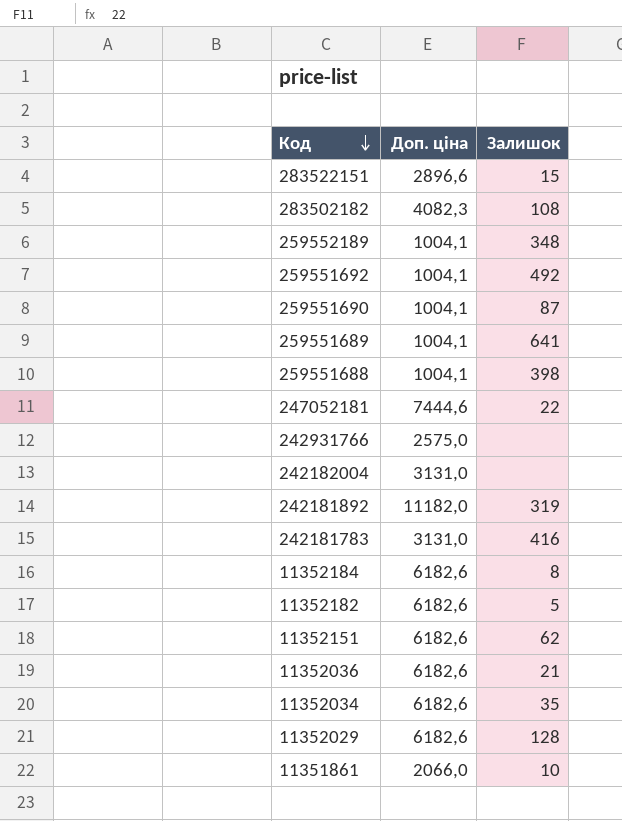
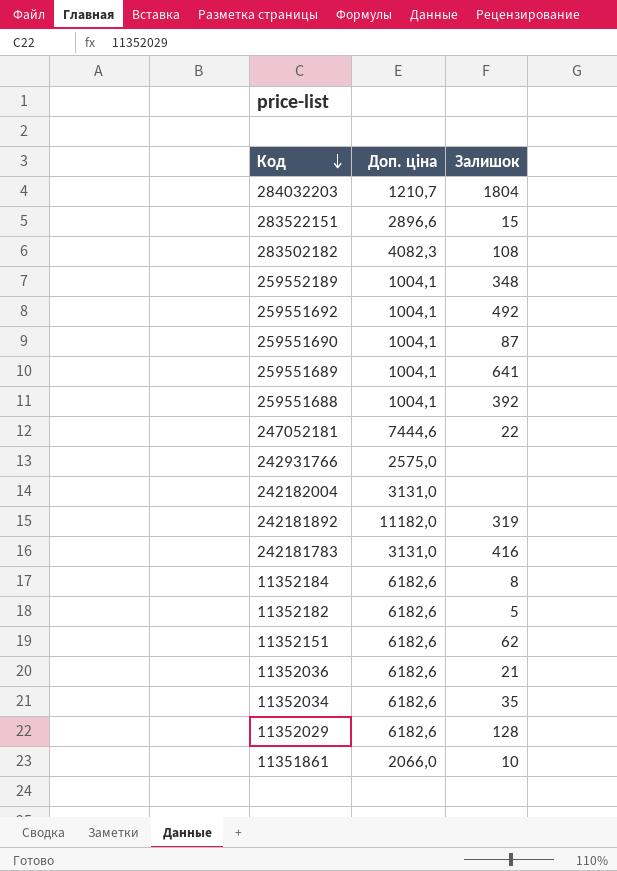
row 284032203: none -> 1210,7 | 1804
259551688 | Залишок: 398 -> 392

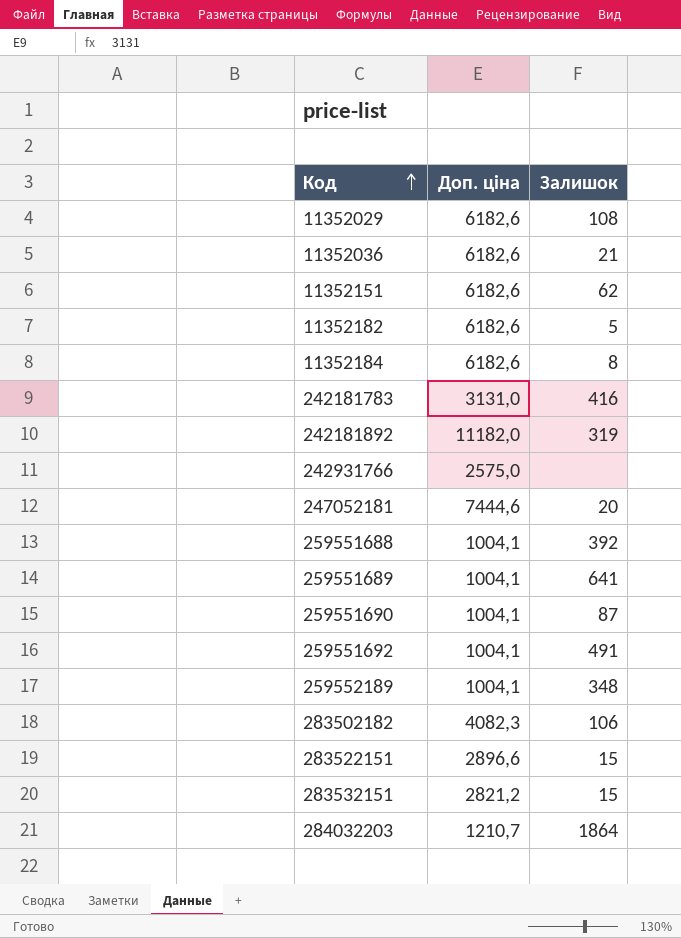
row order: Код descending -> Код ascending
row 242182004: 3131,0 | none -> none
row 11352034: 6182,6 | 35 -> none
row 11351861: 2066,0 | 10 -> none
11352029 | Залишок: 128 -> 108
247052181 | Залишок: 22 -> 20
259551692 | Залишок: 492 -> 491
283502182 | Залишок: 108 -> 106
row 283532151: none -> 2821,2 | 15
284032203 | Залишок: 1804 -> 1864

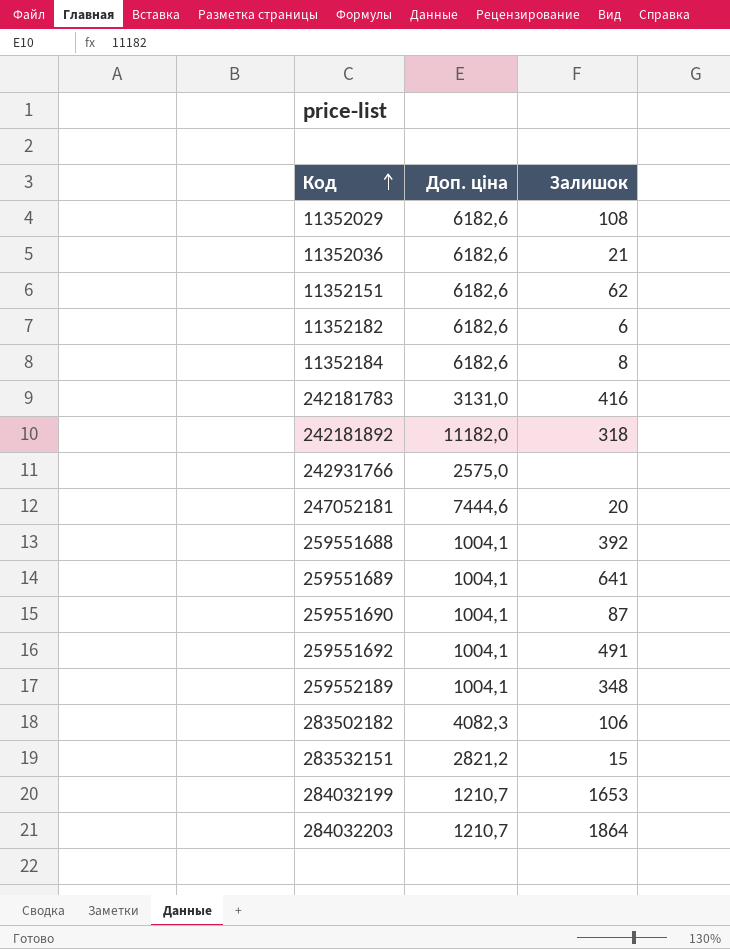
row 283522151: 2896,6 | 15 -> none
11352182 | Залишок: 5 -> 6
242181892 | Залишок: 319 -> 318
row 284032199: none -> 1210,7 | 1653

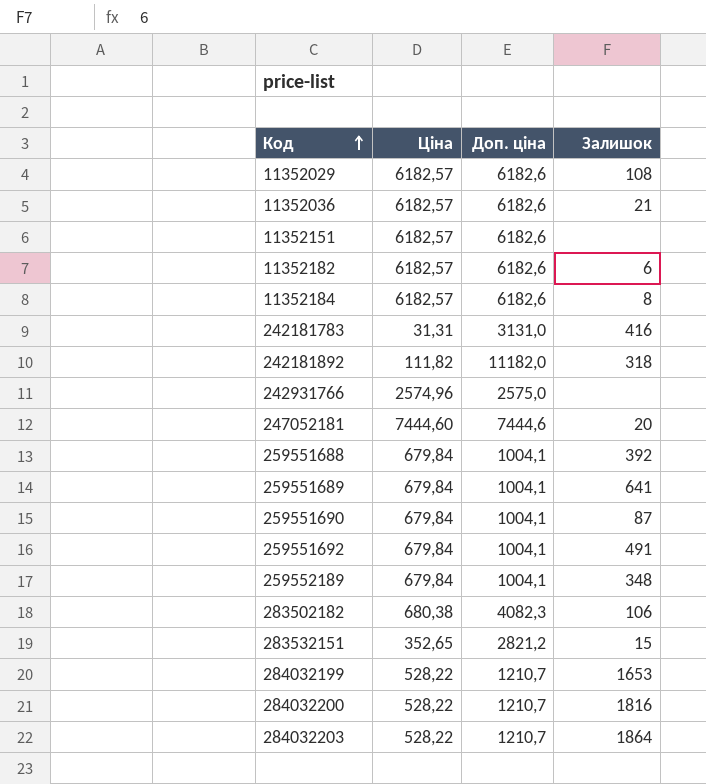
column Ціна | position: none -> 2
11352151 | Залишок: 62 -> none
row 284032200: none -> 528,22 | 1210,7 | 1816

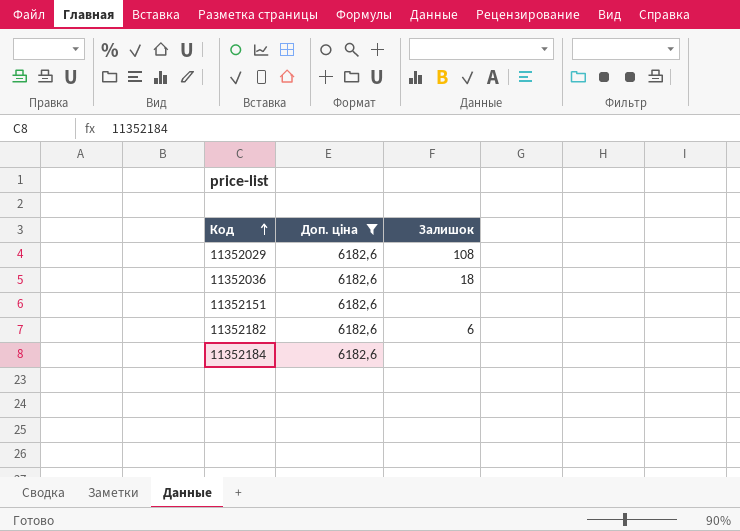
filter: none -> Доп. ціна = 6182,6
column Ціна | position: 2 -> none
11352036 | Залишок: 21 -> 18
11352184 | Залишок: 8 -> none

